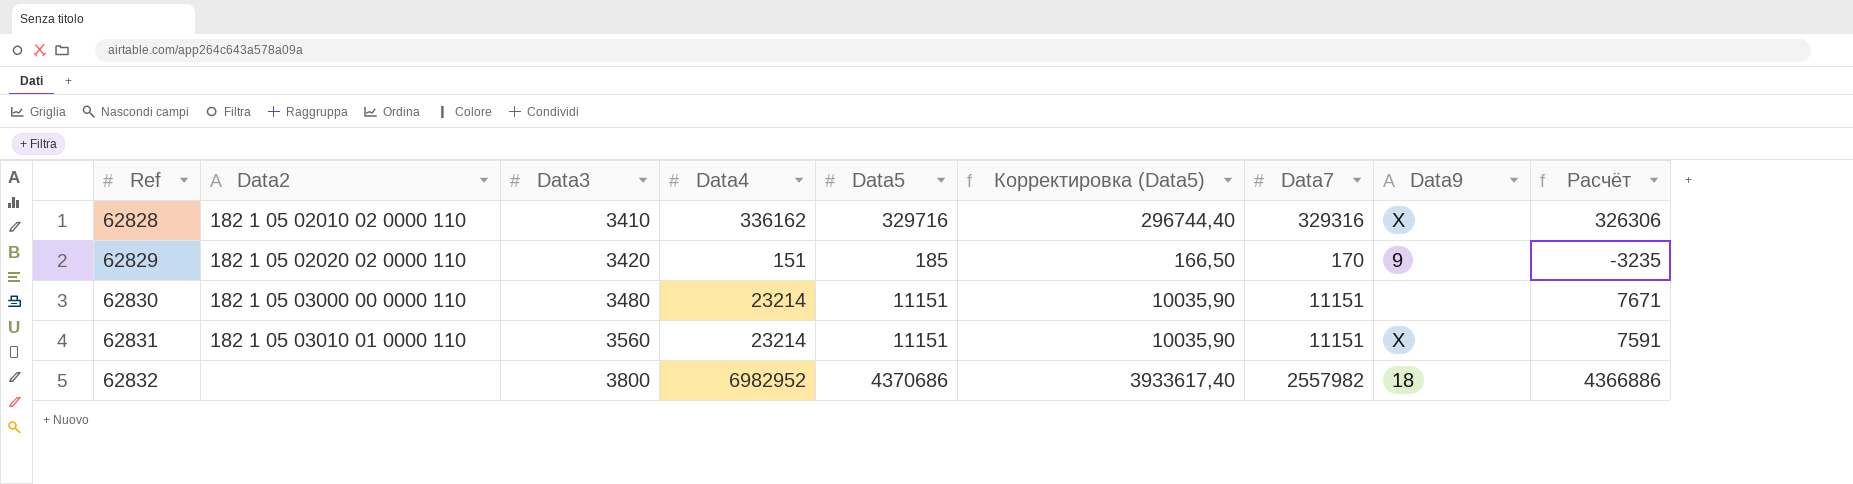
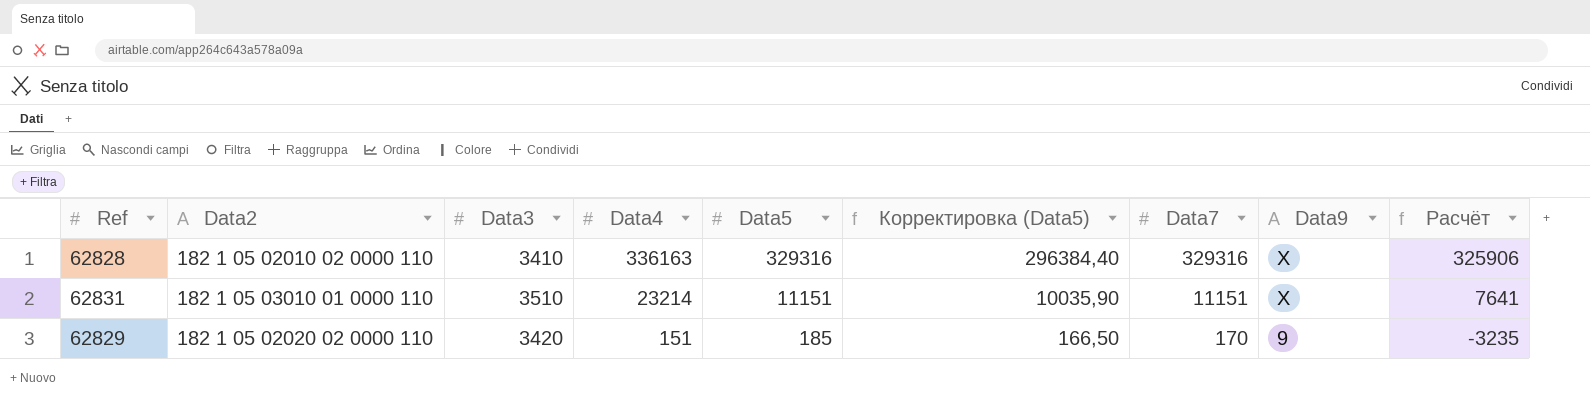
row order: Ref ascending -> Data4 descending
row 62830: 182 1 05 03000 00 0000 110 | 3480 | 23214 | 11151 | 10035,90 | 11151 | none | 7671 -> none
row 62832: none | 3800 | 6982952 | 4370686 | 3933617,40 | 2557982 | 18 | 4366886 -> none
62828 | Data4: 336162 -> 336163
62828 | Data5: 329716 -> 329316
62828 | Корректировка (Data5): 296744,40 -> 296384,40
62828 | Расчёт: 326306 -> 325906
62831 | Data3: 3560 -> 3510
62831 | Расчёт: 7591 -> 7641

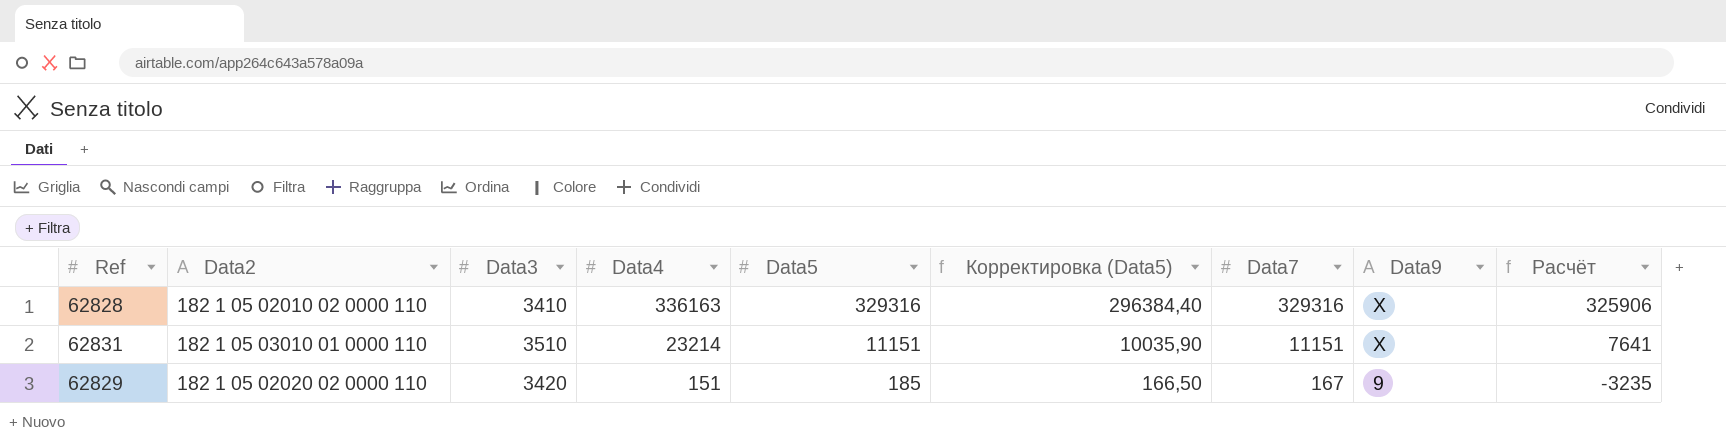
62829 | Data7: 170 -> 167

